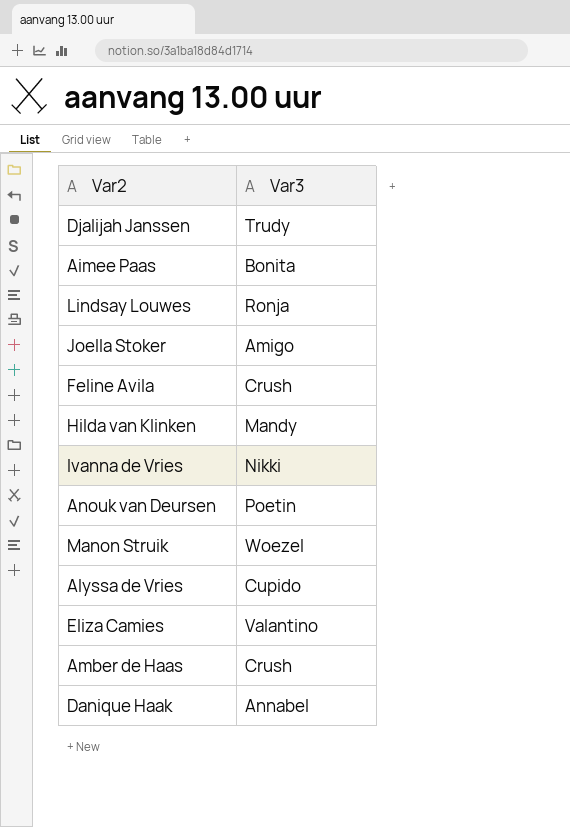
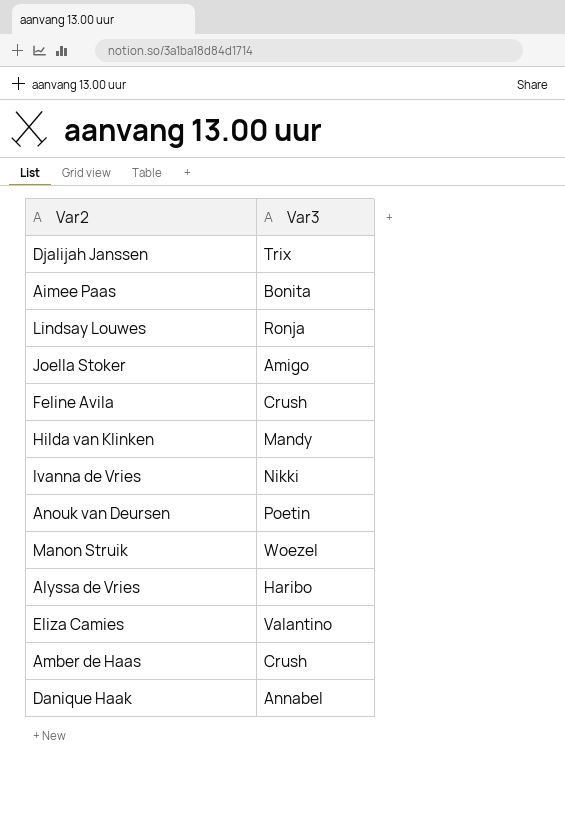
Djalijah Janssen | Var3: Trudy -> Trix
Alyssa de Vries | Var3: Cupido -> Haribo

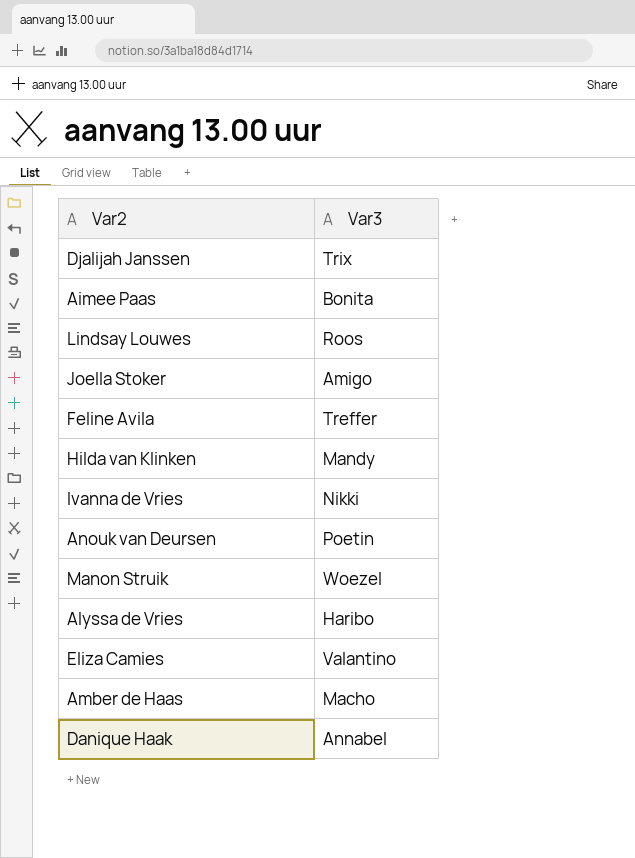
Lindsay Louwes | Var3: Ronja -> Roos
Feline Avila | Var3: Crush -> Treffer
Amber de Haas | Var3: Crush -> Macho

